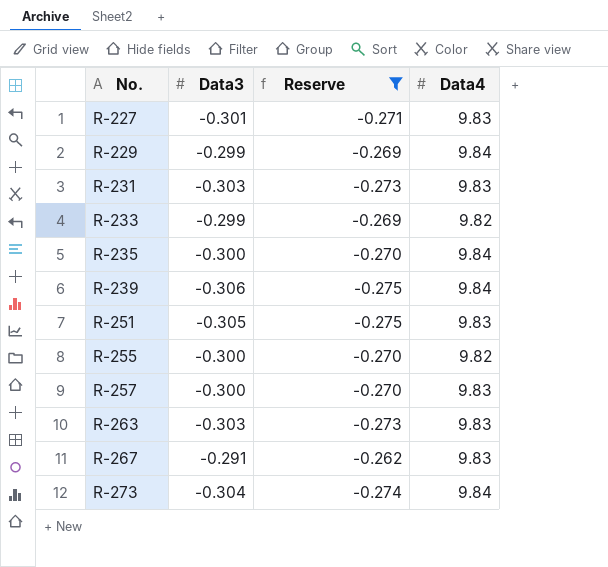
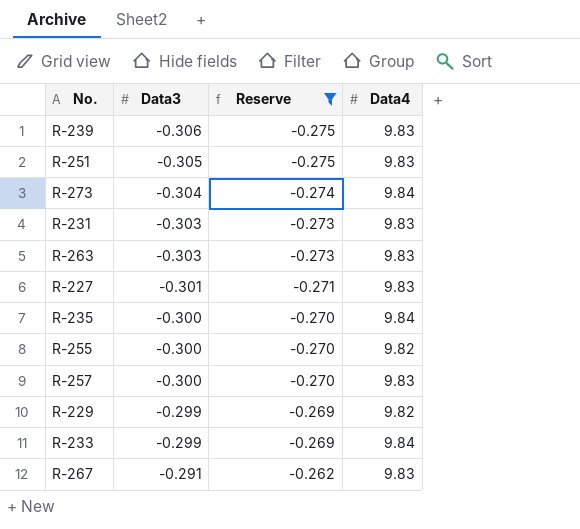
row order: No. ascending -> Data3 ascending
R-239 | Data4: 9.84 -> 9.83
R-229 | Data4: 9.84 -> 9.82
R-233 | Data4: 9.82 -> 9.84

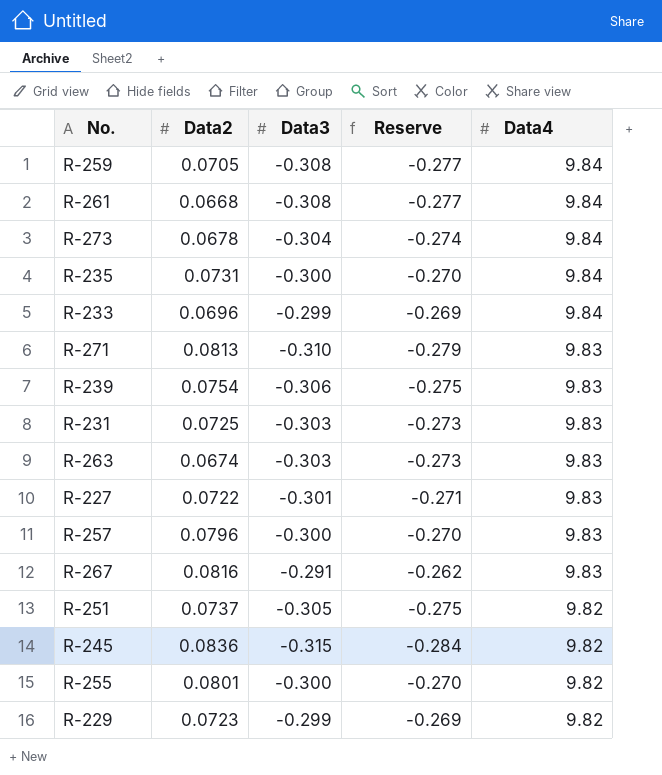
filter: Reserve >= -0.275 -> none
row order: Data3 ascending -> Data4 descending
column Data2 | position: none -> 2
R-251 | Data4: 9.83 -> 9.82

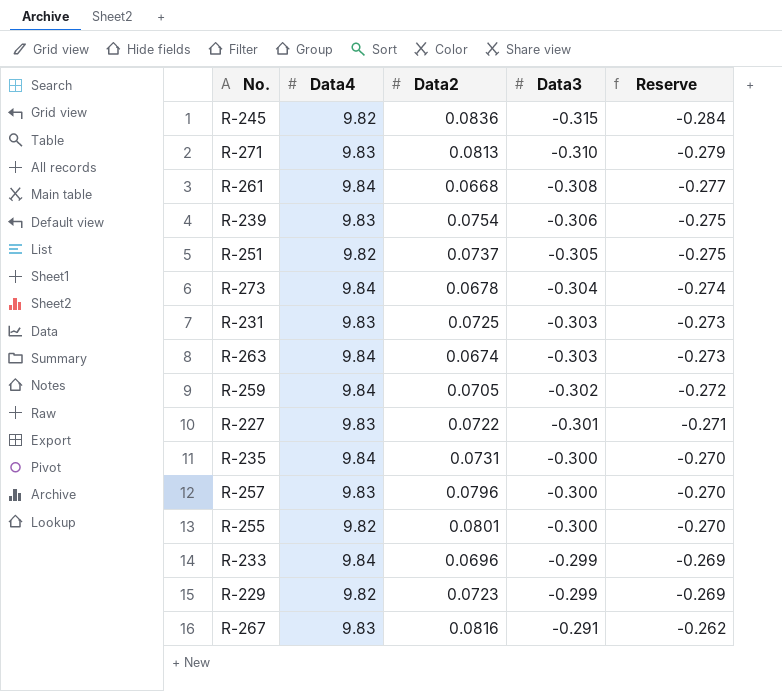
row order: Data4 descending -> Data3 ascending
column Data4 | position: 5 -> 2
R-263 | Data4: 9.83 -> 9.84
R-259 | Data3: -0.308 -> -0.302
R-259 | Reserve: -0.277 -> -0.272

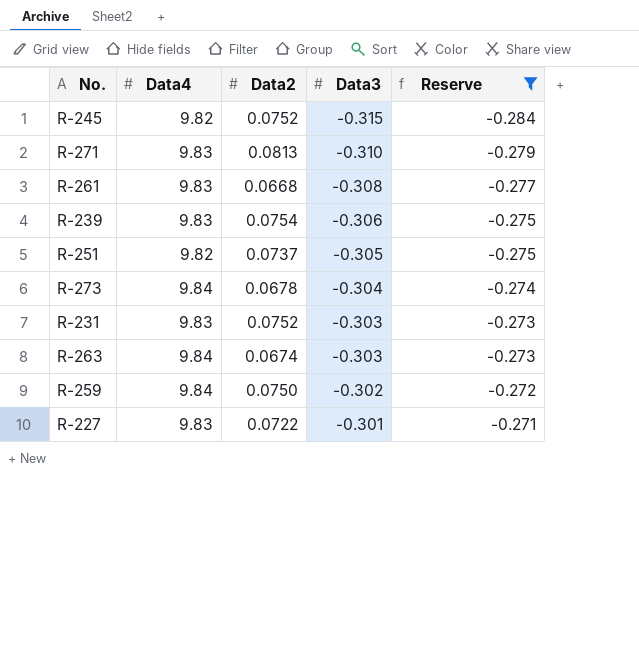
filter: none -> Reserve <= -0.271
R-245 | Data2: 0.0836 -> 0.0752
R-261 | Data4: 9.84 -> 9.83
R-231 | Data2: 0.0725 -> 0.0752
R-259 | Data2: 0.0705 -> 0.0750

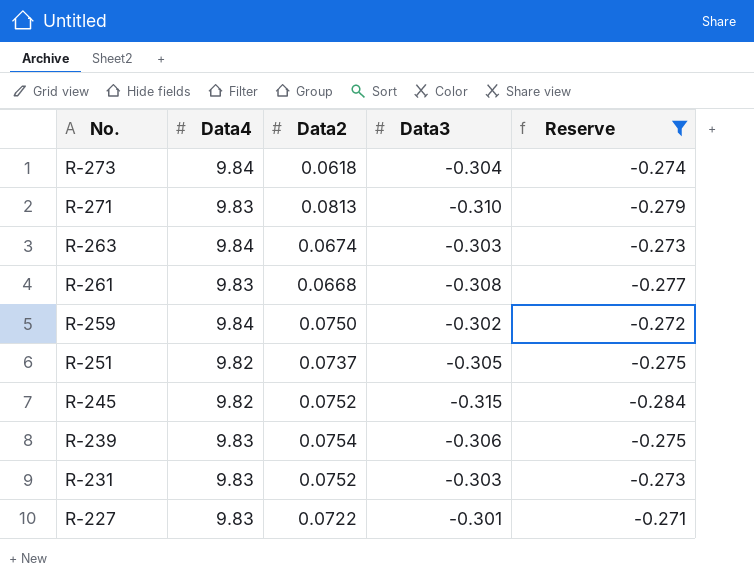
row order: Data3 ascending -> No. descending
R-273 | Data2: 0.0678 -> 0.0618

